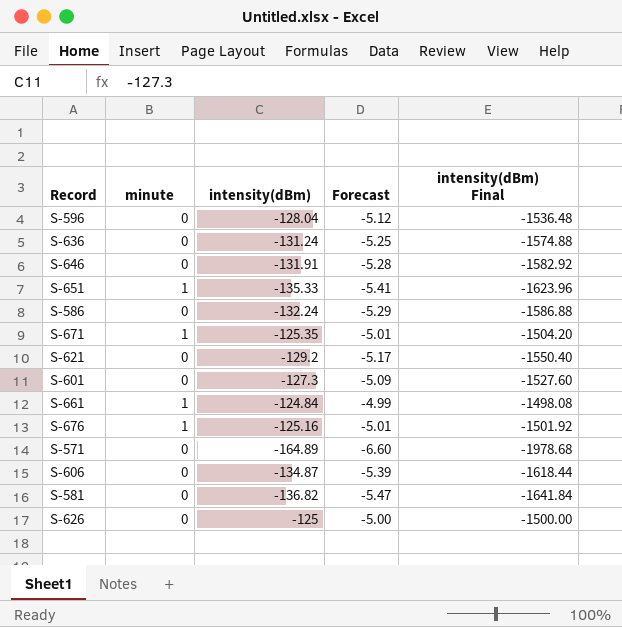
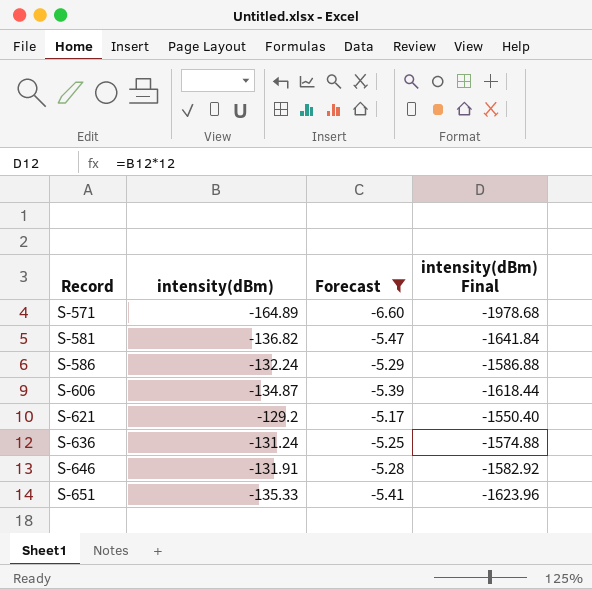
filter: none -> Forecast <= -5.17
row order: none -> Record ascending
column minute | position: 2 -> none

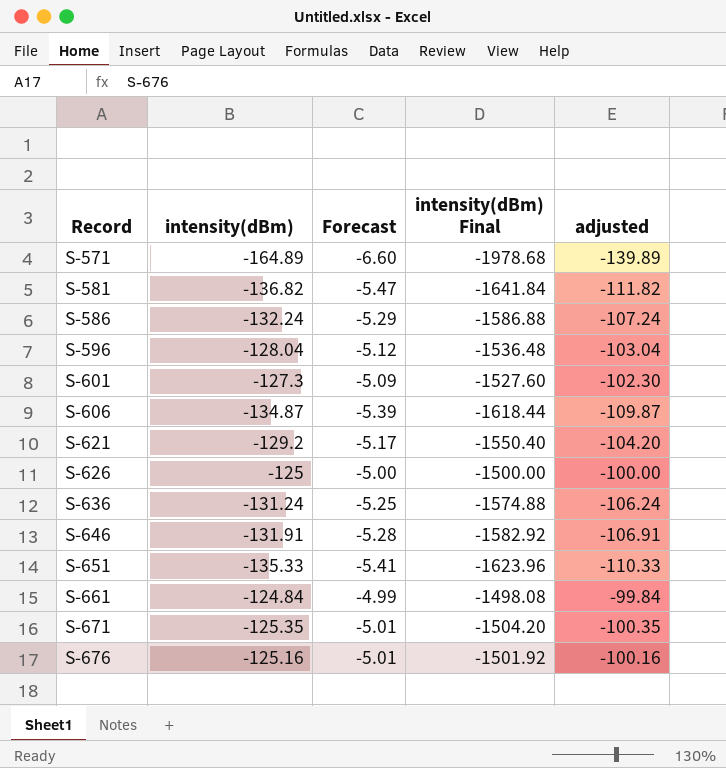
filter: Forecast <= -5.17 -> none
column adjusted | formula: none -> [intensity(dBm)] + 25

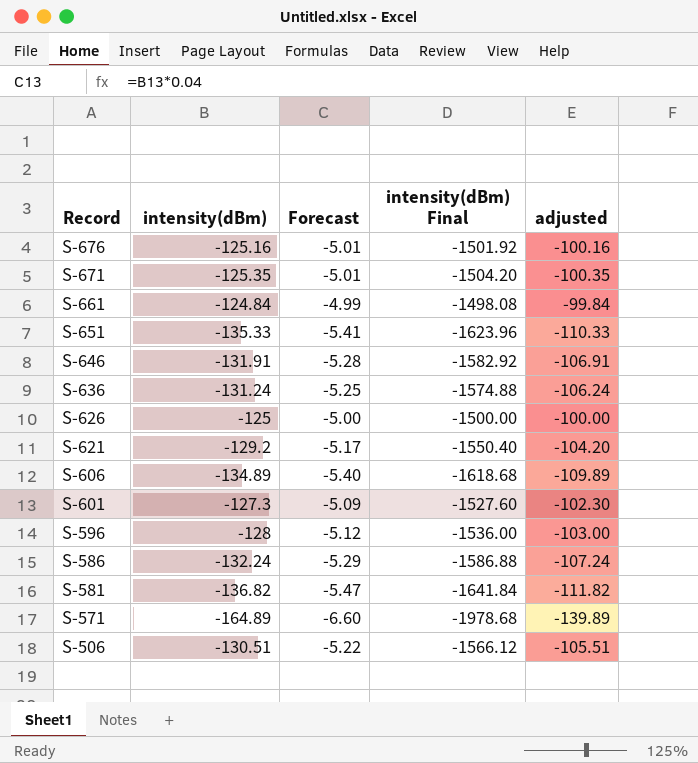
row order: Record ascending -> Record descending
S-606 | intensity(dBm): -134.87 -> -134.89
S-606 | Forecast: -5.39 -> -5.40
S-606 | intensity(dBm) Final: -1618.44 -> -1618.68
S-606 | adjusted: -109.87 -> -109.89
S-596 | intensity(dBm): -128.04 -> -128
S-596 | intensity(dBm) Final: -1536.48 -> -1536.00
S-596 | adjusted: -103.04 -> -103.00
row S-506: none -> -130.51 | -5.22 | -1566.12 | -105.51

